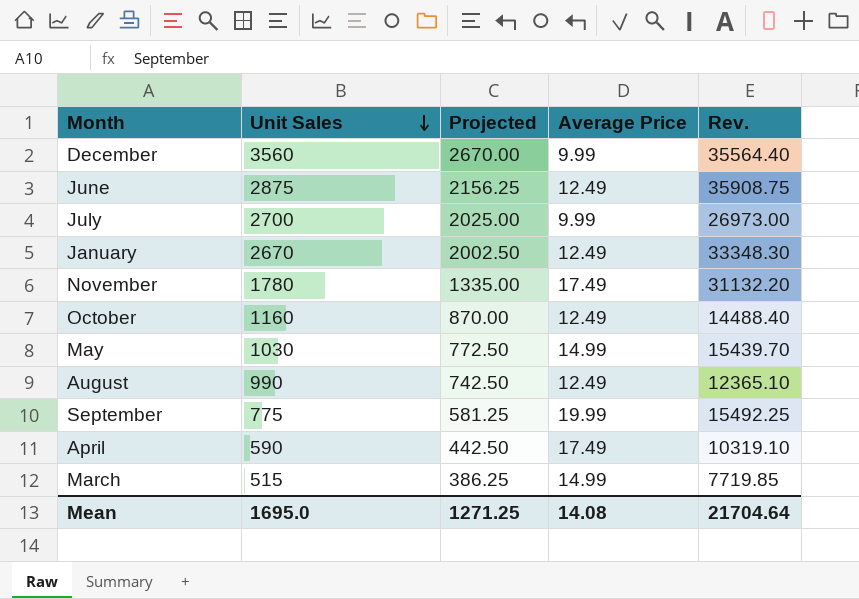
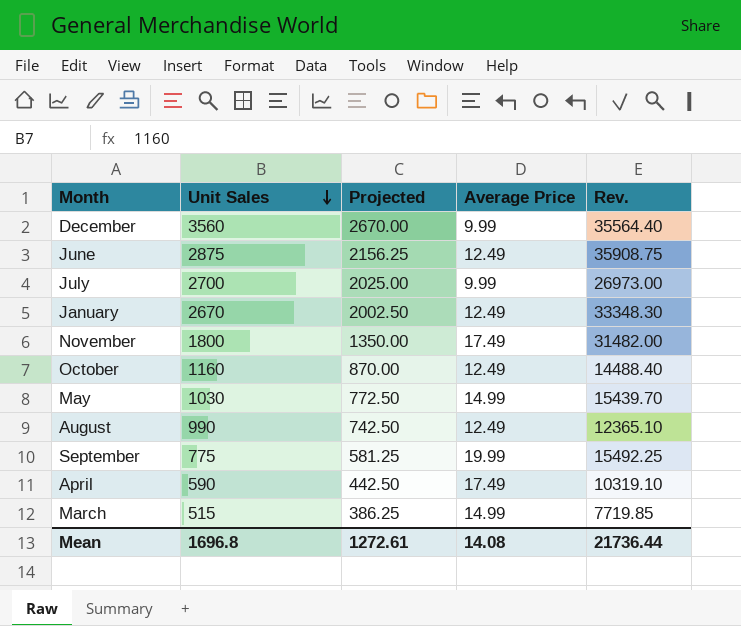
November | Unit Sales: 1780 -> 1800
November | Projected: 1335.00 -> 1350.00
November | Rev.: 31132.20 -> 31482.00
Mean | Unit Sales: 1695.0 -> 1696.8
Mean | Projected: 1271.25 -> 1272.61
Mean | Rev.: 21704.64 -> 21736.44

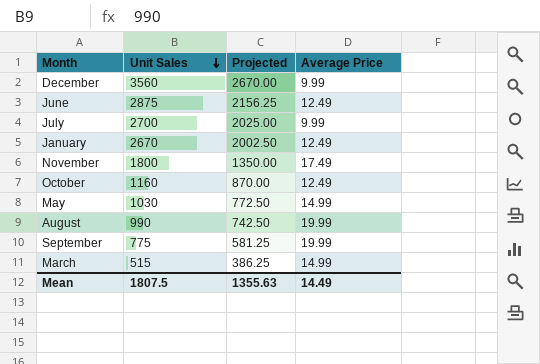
column Rev. | formula: [Unit Sales] * [Average Price] -> none
row April: 590 | 442.50 | 17.49 | 10319.10 -> none
August | Average Price: 12.49 -> 19.99
Mean | Unit Sales: 1696.8 -> 1807.5
Mean | Projected: 1272.61 -> 1355.63
Mean | Average Price: 14.08 -> 14.49

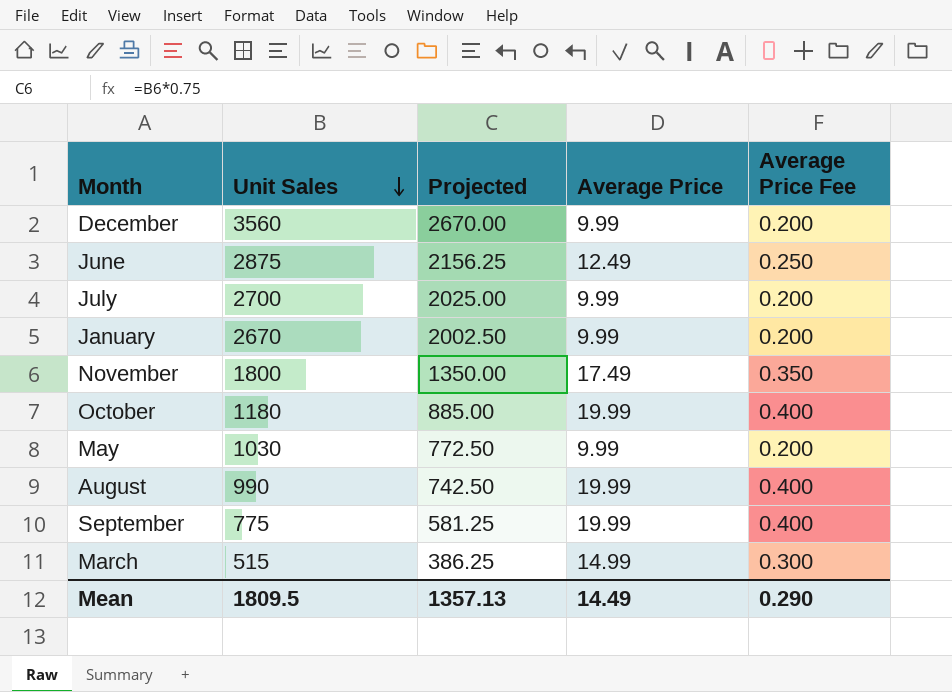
column Average Price Fee | formula: none -> [Average Price] * 0.02
January | Average Price: 12.49 -> 9.99
October | Unit Sales: 1160 -> 1180
October | Projected: 870.00 -> 885.00
October | Average Price: 12.49 -> 19.99
May | Average Price: 14.99 -> 9.99
Mean | Unit Sales: 1807.5 -> 1809.5
Mean | Projected: 1355.63 -> 1357.13

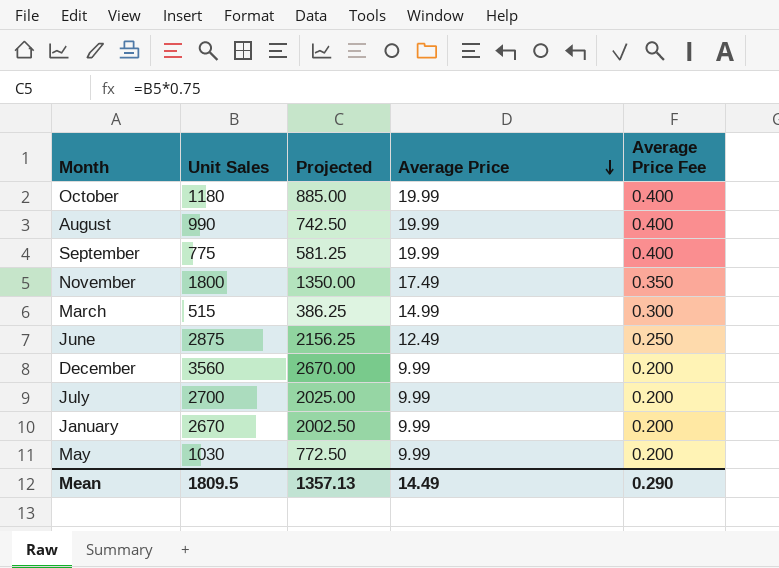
row order: Unit Sales descending -> Average Price descending

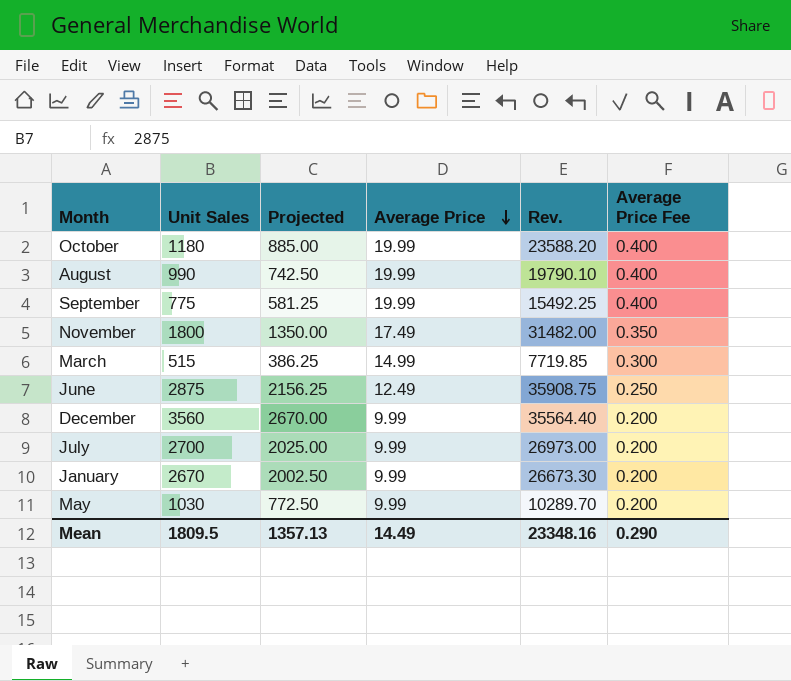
column Rev. | formula: none -> [Unit Sales] * [Average Price]

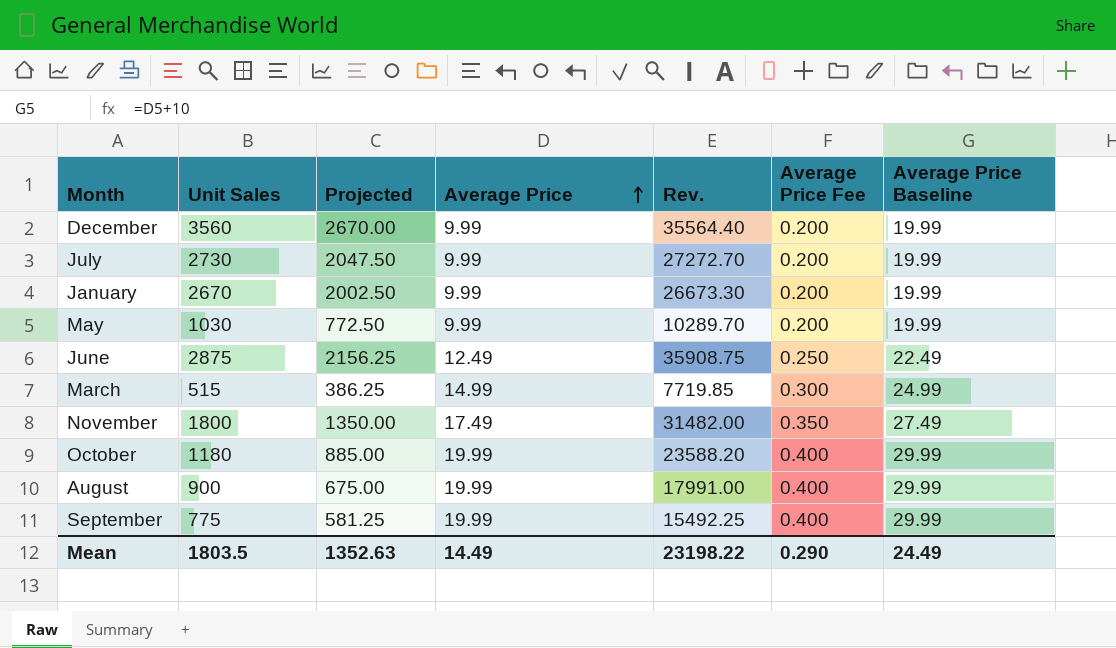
row order: Average Price descending -> Average Price ascending
column Average Price Baseline | formula: none -> [Average Price] + 10
July | Unit Sales: 2700 -> 2730
July | Projected: 2025.00 -> 2047.50
July | Rev.: 26973.00 -> 27272.70
August | Unit Sales: 990 -> 900
August | Projected: 742.50 -> 675.00
August | Rev.: 19790.10 -> 17991.00
Mean | Unit Sales: 1809.5 -> 1803.5
Mean | Projected: 1357.13 -> 1352.63
Mean | Rev.: 23348.16 -> 23198.22

